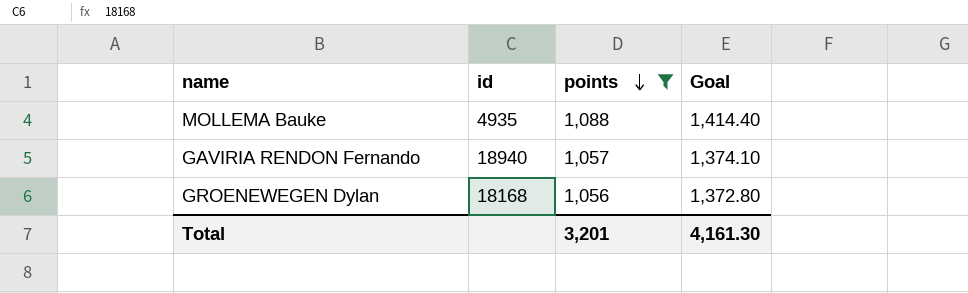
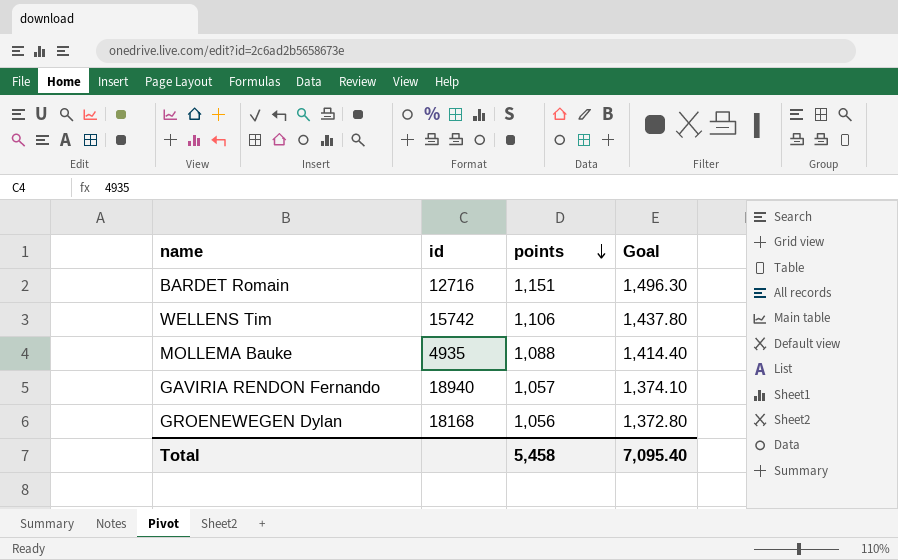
filter: points <= 1,088 -> none
Total | points: 3,201 -> 5,458
Total | Goal: 4,161.30 -> 7,095.40

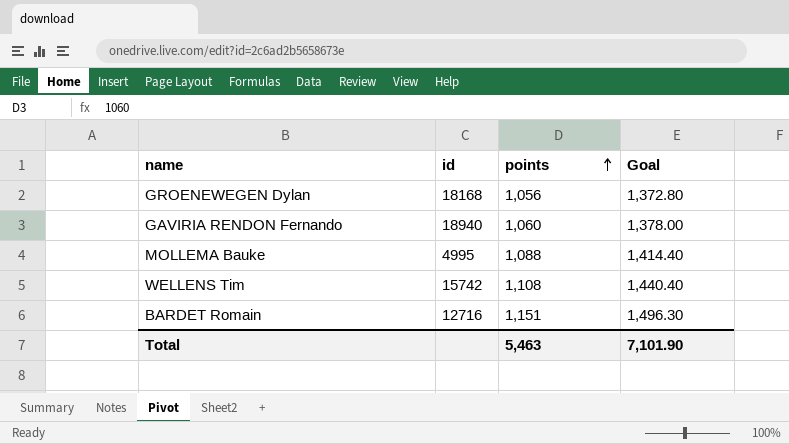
row order: points descending -> points ascending
GAVIRIA RENDON Fernando | points: 1,057 -> 1,060
GAVIRIA RENDON Fernando | Goal: 1,374.10 -> 1,378.00
MOLLEMA Bauke | id: 4935 -> 4995
WELLENS Tim | points: 1,106 -> 1,108
WELLENS Tim | Goal: 1,437.80 -> 1,440.40
Total | points: 5,458 -> 5,463
Total | Goal: 7,095.40 -> 7,101.90

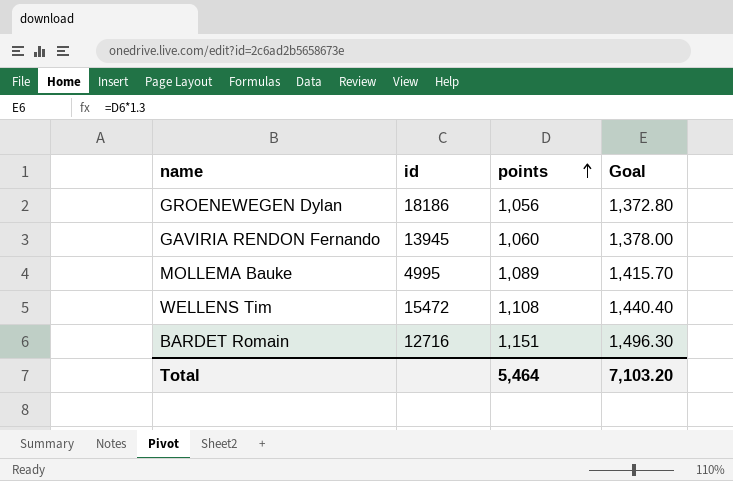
GROENEWEGEN Dylan | id: 18168 -> 18186
GAVIRIA RENDON Fernando | id: 18940 -> 13945
MOLLEMA Bauke | points: 1,088 -> 1,089
MOLLEMA Bauke | Goal: 1,414.40 -> 1,415.70
WELLENS Tim | id: 15742 -> 15472
Total | points: 5,463 -> 5,464
Total | Goal: 7,101.90 -> 7,103.20

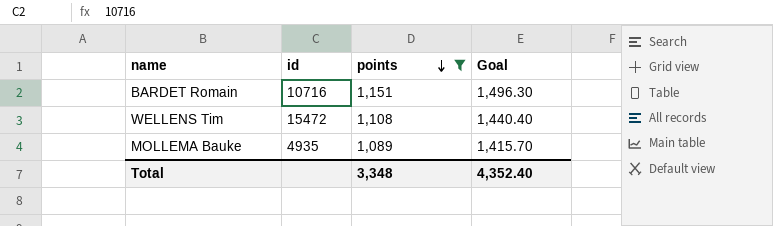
filter: none -> points >= 1,089
row order: points ascending -> points descending
BARDET Romain | id: 12716 -> 10716
MOLLEMA Bauke | id: 4995 -> 4935
Total | points: 5,464 -> 3,348
Total | Goal: 7,103.20 -> 4,352.40

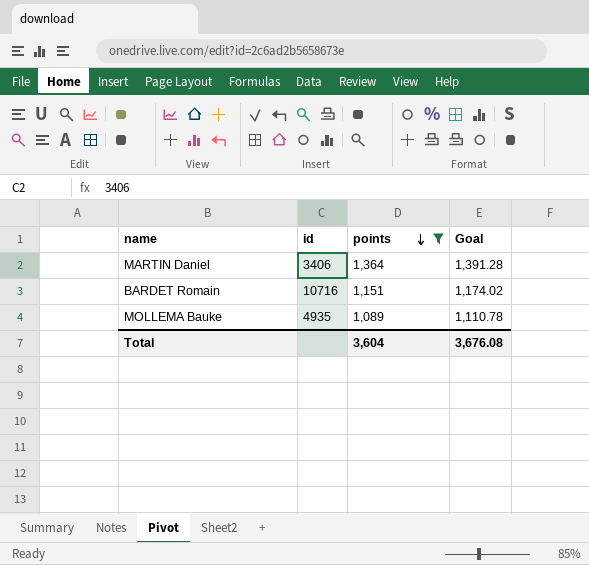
column Goal | formula: [points] * 1.3 -> [points] * 1.02
row WELLENS Tim: 15472 | 1,108 | 1,440.40 -> none
row MARTIN Daniel: none -> 3406 | 1,364 | 1,391.28
Total | points: 3,348 -> 3,604
Total | Goal: 4,352.40 -> 3,676.08

